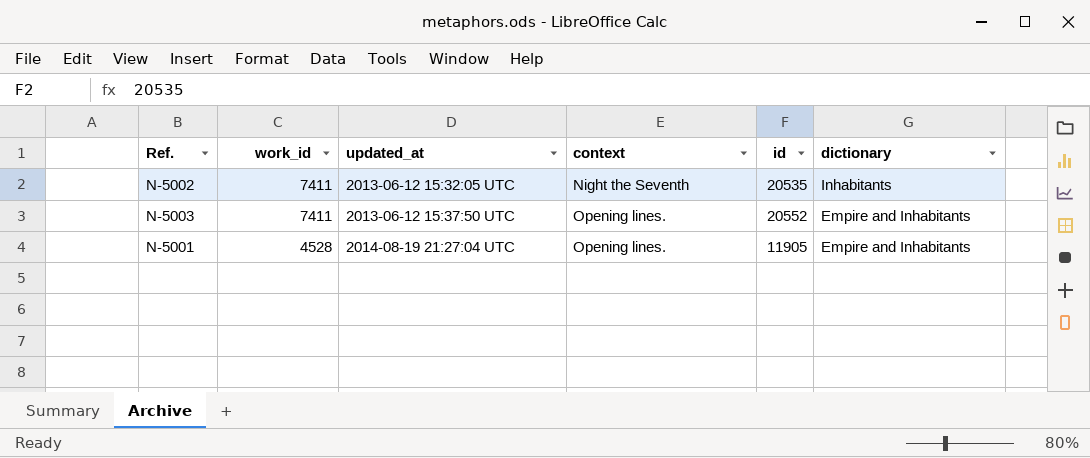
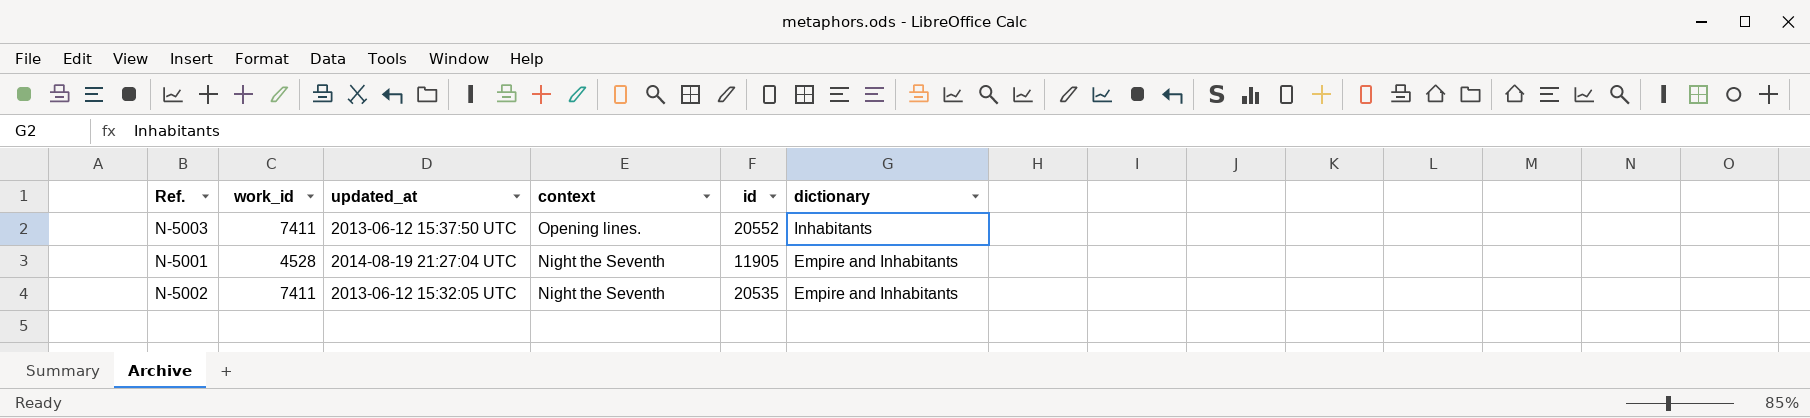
row order: work_id descending -> context descending
N-5003 | dictionary: Empire and Inhabitants -> Inhabitants
N-5001 | context: Opening lines. -> Night the Seventh
N-5002 | dictionary: Inhabitants -> Empire and Inhabitants

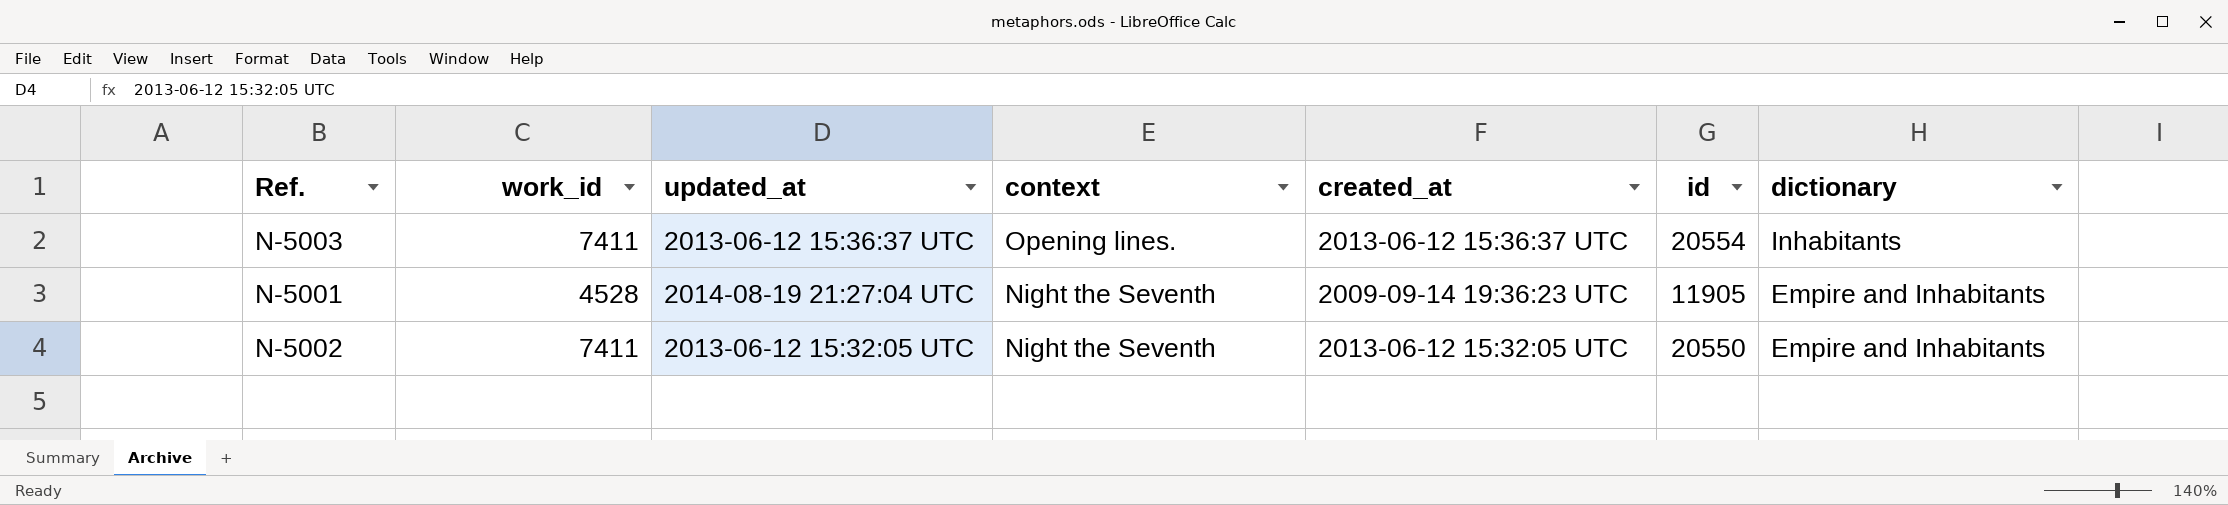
column created_at | position: none -> 5
N-5003 | updated_at: 2013-06-12 15:37:50 UTC -> 2013-06-12 15:36:37 UTC
N-5003 | id: 20552 -> 20554
N-5002 | id: 20535 -> 20550

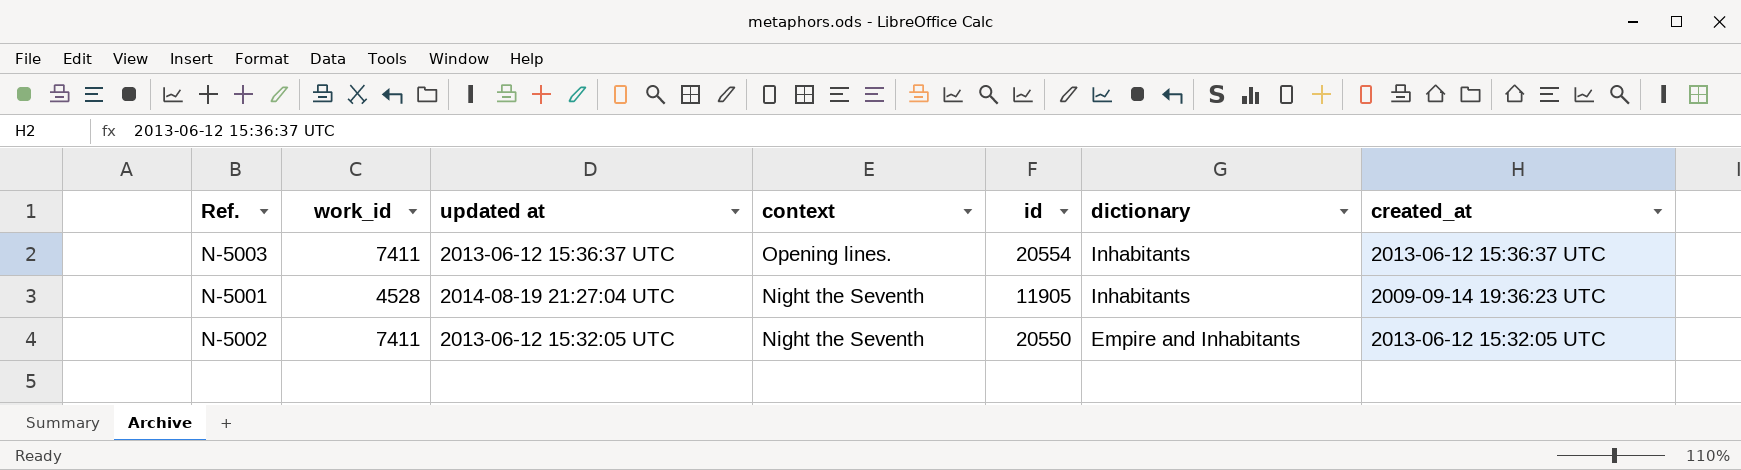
column name: updated_at -> updated at
column created_at | position: 5 -> 7
N-5001 | dictionary: Empire and Inhabitants -> Inhabitants

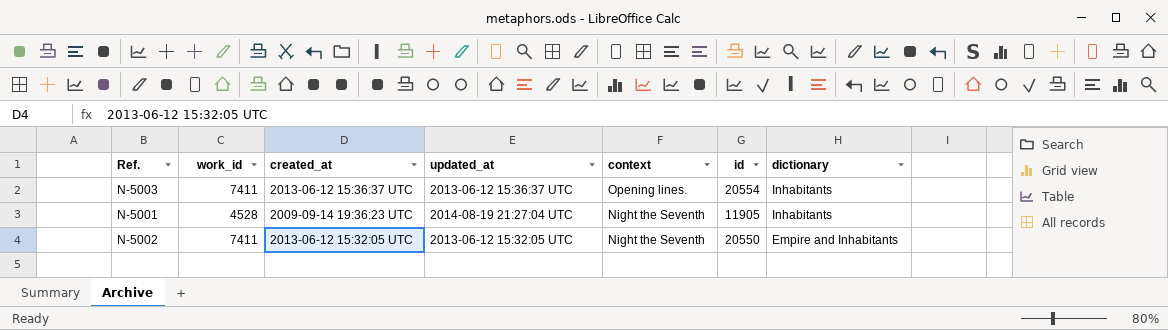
column created_at | position: 7 -> 3
column name: updated at -> updated_at

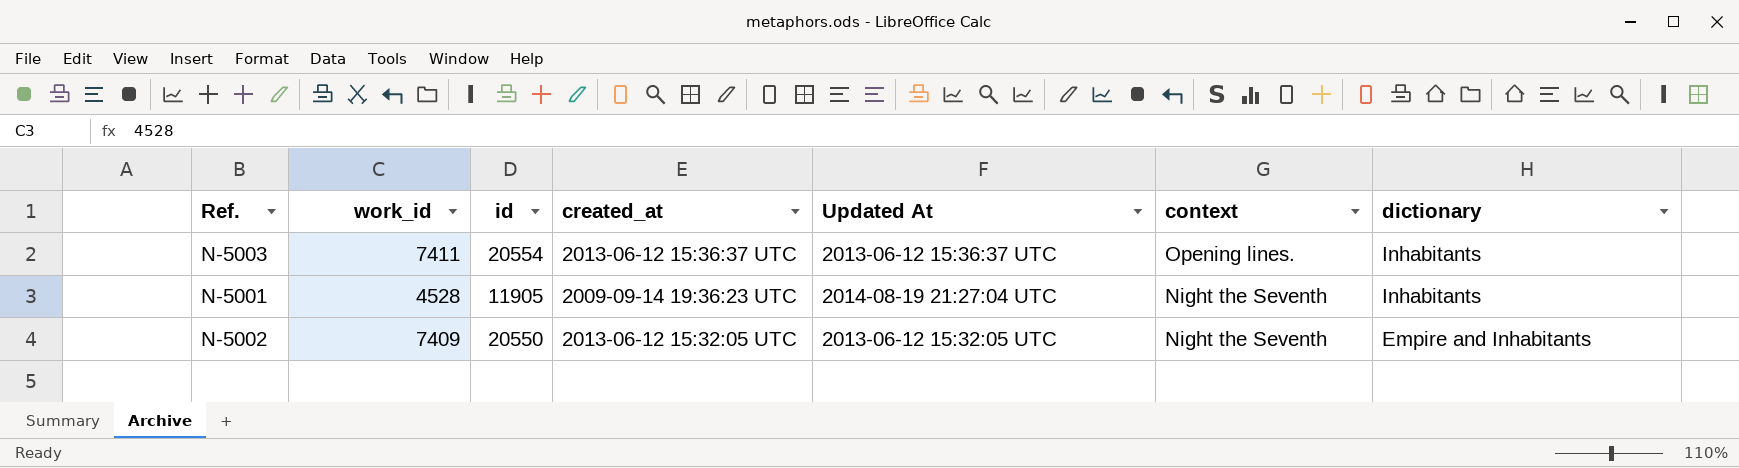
column id | position: 6 -> 3
column name: updated_at -> Updated At
N-5002 | work_id: 7411 -> 7409

